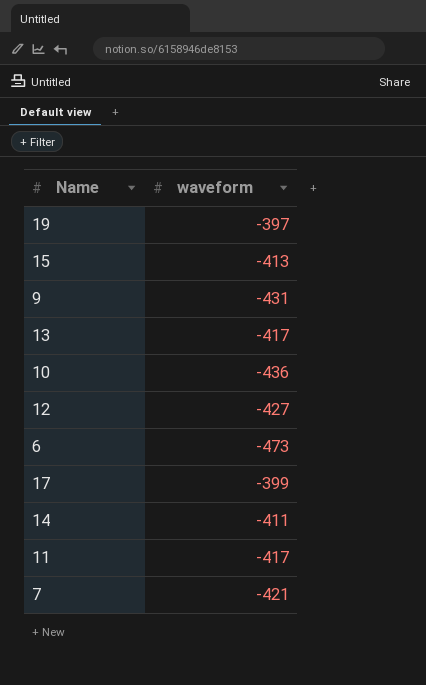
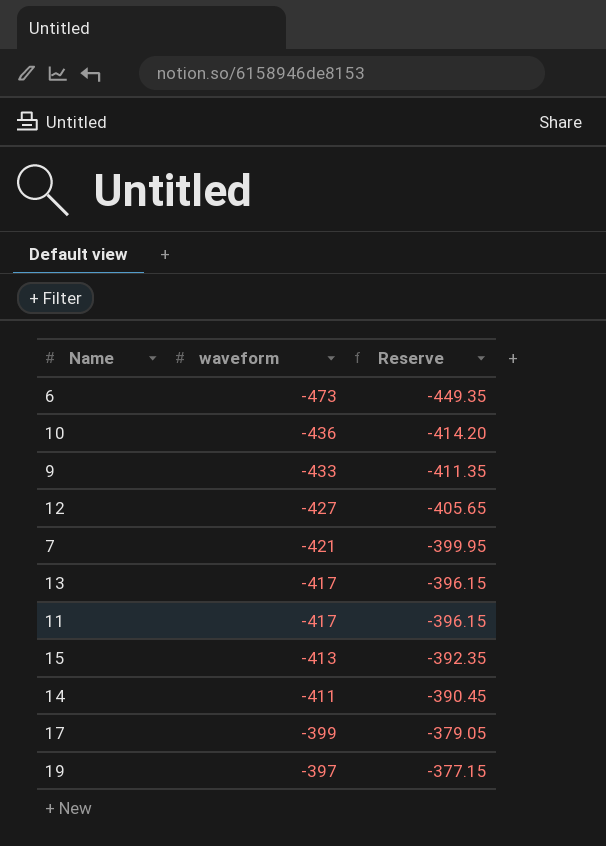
row order: none -> waveform ascending
column Reserve | formula: none -> [waveform] * 0.95
9 | waveform: -431 -> -433

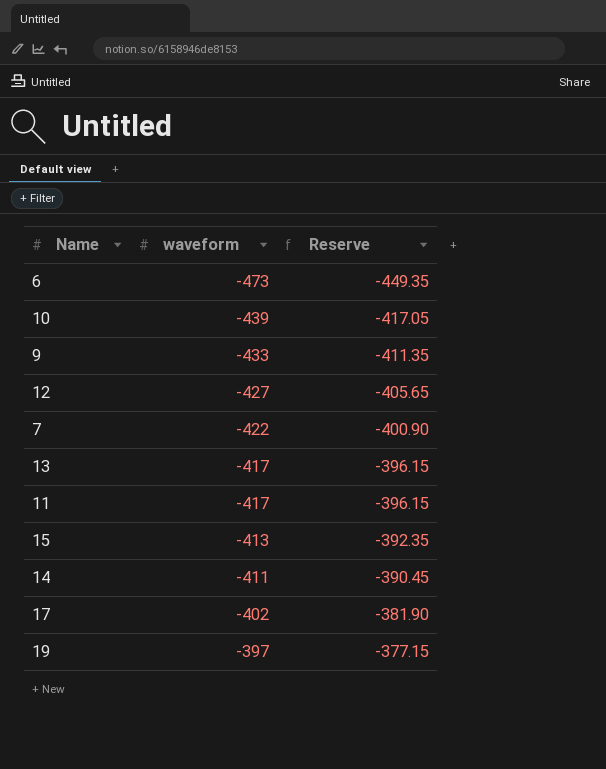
10 | waveform: -436 -> -439
10 | Reserve: -414.20 -> -417.05
7 | waveform: -421 -> -422
7 | Reserve: -399.95 -> -400.90
17 | waveform: -399 -> -402
17 | Reserve: -379.05 -> -381.90

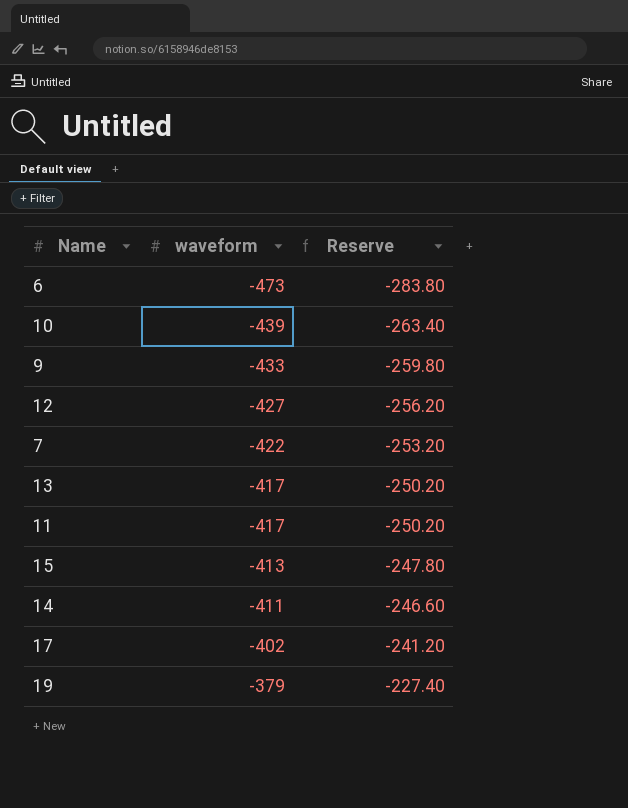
column Reserve | formula: [waveform] * 0.95 -> [waveform] * 0.6
19 | waveform: -397 -> -379

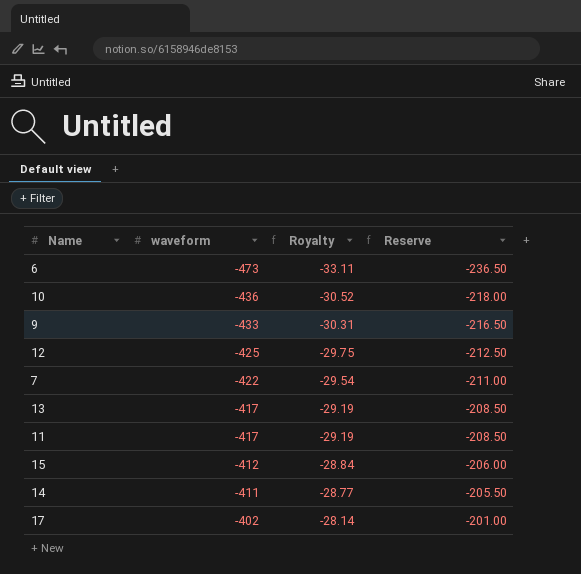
column Royalty | formula: none -> [waveform] * 0.07
column Reserve | formula: [waveform] * 0.6 -> [waveform] * 0.5
row 19: -379 | -227.40 -> none
10 | waveform: -439 -> -436
12 | waveform: -427 -> -425
15 | waveform: -413 -> -412

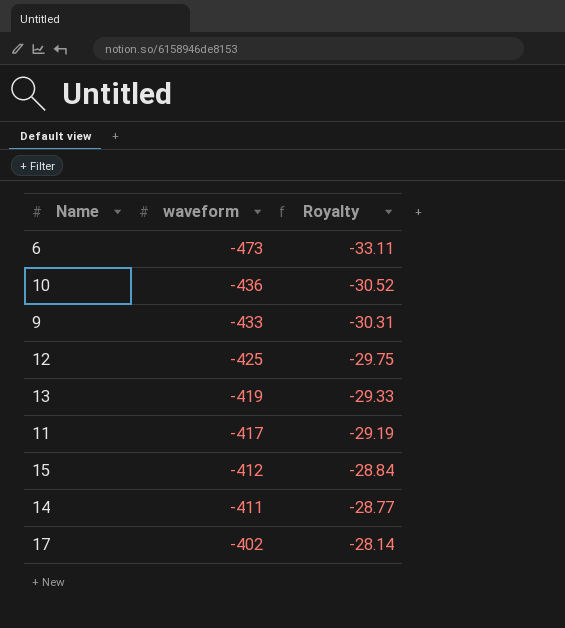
column Reserve | formula: [waveform] * 0.5 -> none
row 7: -422 | -29.54 | -211.00 -> none
13 | waveform: -417 -> -419
13 | Royalty: -29.19 -> -29.33

